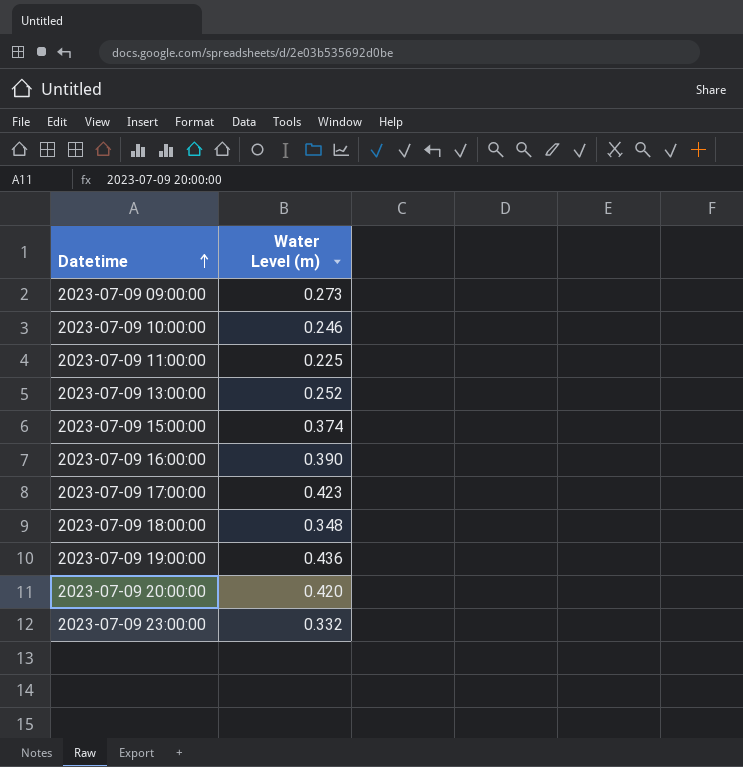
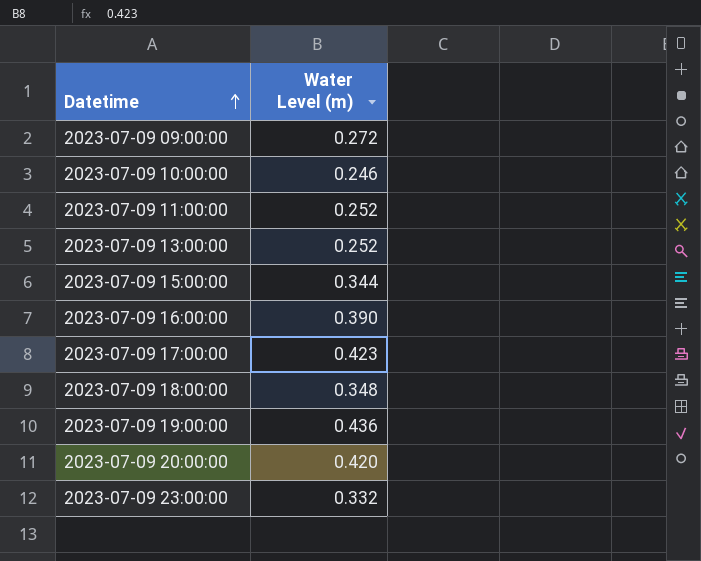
2023-07-09 09:00:00 | Water Level (m): 0.273 -> 0.272
2023-07-09 11:00:00 | Water Level (m): 0.225 -> 0.252
2023-07-09 15:00:00 | Water Level (m): 0.374 -> 0.344

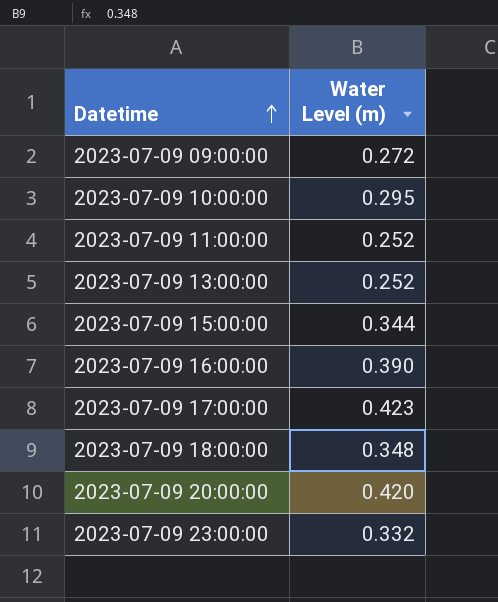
row 2023-07-09 19:00:00: 0.436 -> none
2023-07-09 10:00:00 | Water Level (m): 0.246 -> 0.295

